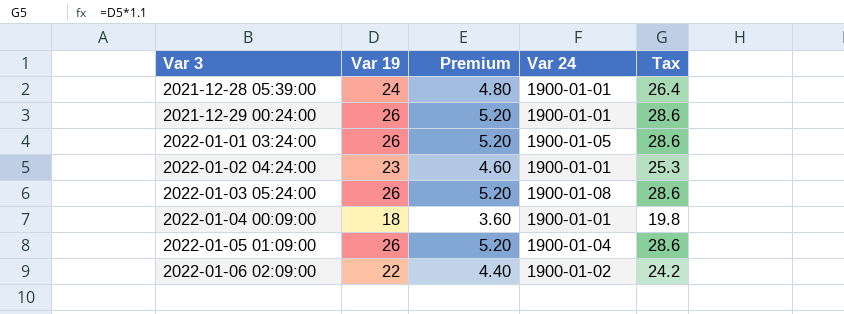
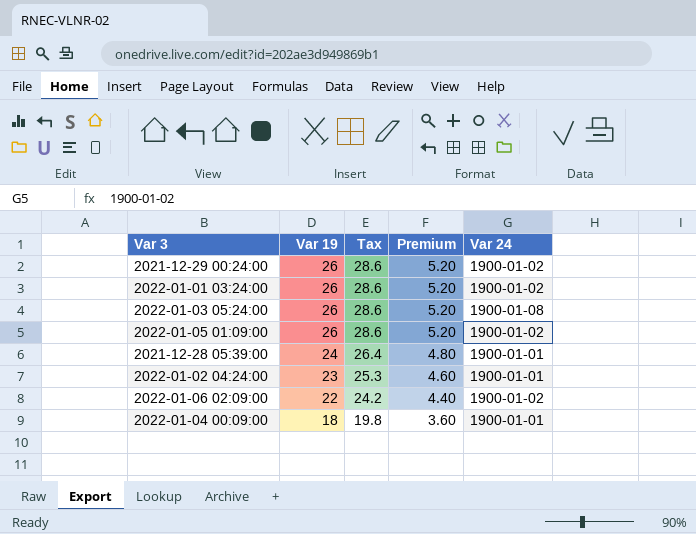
row order: Var 3 ascending -> Var 19 descending
column Tax | position: 5 -> 3
2021-12-29 00:24:00 | Var 24: 1900-01-01 -> 1900-01-02
2022-01-01 03:24:00 | Var 24: 1900-01-05 -> 1900-01-02
2022-01-05 01:09:00 | Var 24: 1900-01-04 -> 1900-01-02

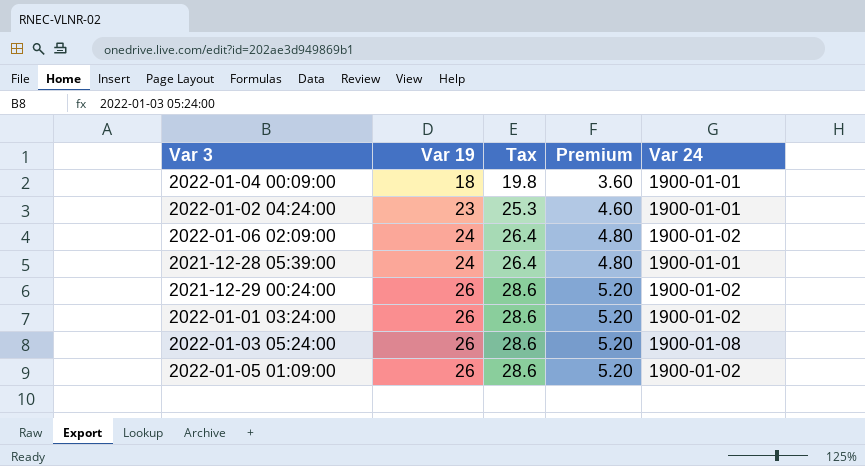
row order: Var 19 descending -> Var 19 ascending
2022-01-06 02:09:00 | Var 19: 22 -> 24
2022-01-06 02:09:00 | Tax: 24.2 -> 26.4
2022-01-06 02:09:00 | Premium: 4.40 -> 4.80

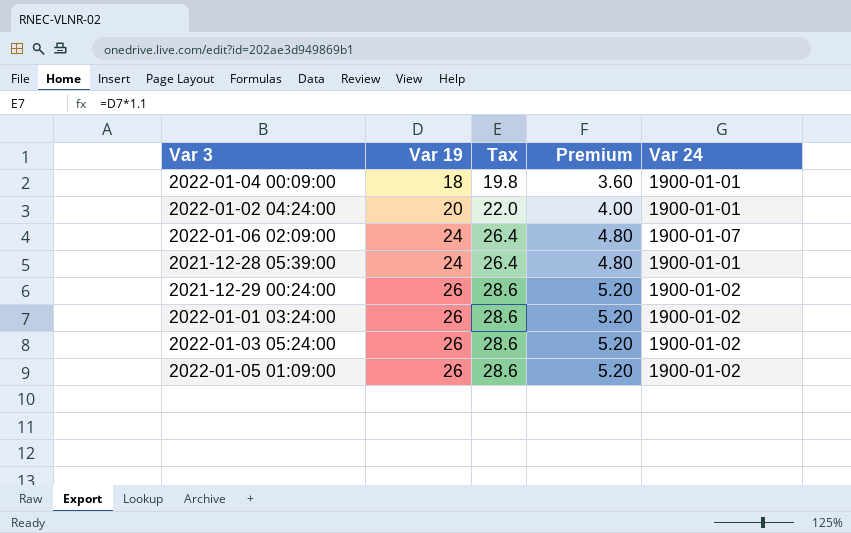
2022-01-02 04:24:00 | Var 19: 23 -> 20
2022-01-02 04:24:00 | Tax: 25.3 -> 22.0
2022-01-02 04:24:00 | Premium: 4.60 -> 4.00
2022-01-06 02:09:00 | Var 24: 1900-01-02 -> 1900-01-07
2022-01-03 05:24:00 | Var 24: 1900-01-08 -> 1900-01-02

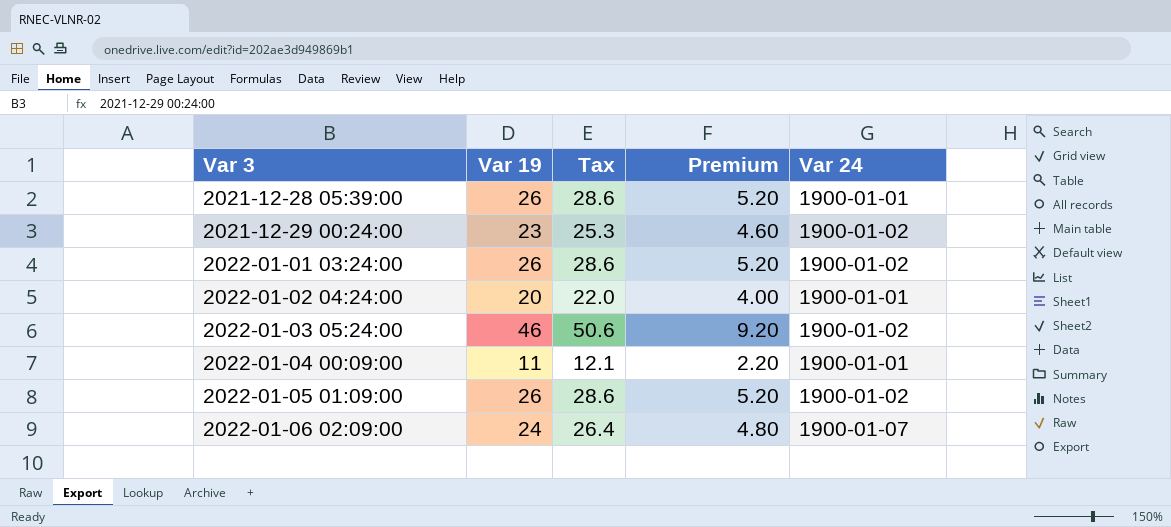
row order: Var 19 ascending -> Var 3 ascending
2021-12-28 05:39:00 | Var 19: 24 -> 26
2021-12-28 05:39:00 | Tax: 26.4 -> 28.6
2021-12-28 05:39:00 | Premium: 4.80 -> 5.20
2021-12-29 00:24:00 | Var 19: 26 -> 23
2021-12-29 00:24:00 | Tax: 28.6 -> 25.3
2021-12-29 00:24:00 | Premium: 5.20 -> 4.60
2022-01-03 05:24:00 | Var 19: 26 -> 46
2022-01-03 05:24:00 | Tax: 28.6 -> 50.6
2022-01-03 05:24:00 | Premium: 5.20 -> 9.20
2022-01-04 00:09:00 | Var 19: 18 -> 11
2022-01-04 00:09:00 | Tax: 19.8 -> 12.1
2022-01-04 00:09:00 | Premium: 3.60 -> 2.20

